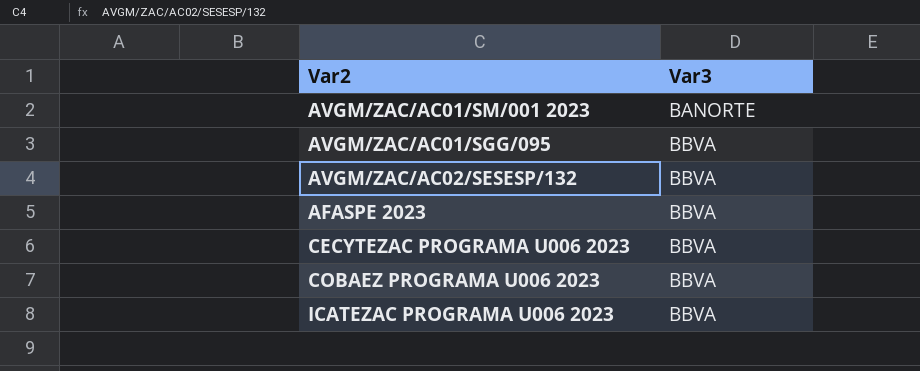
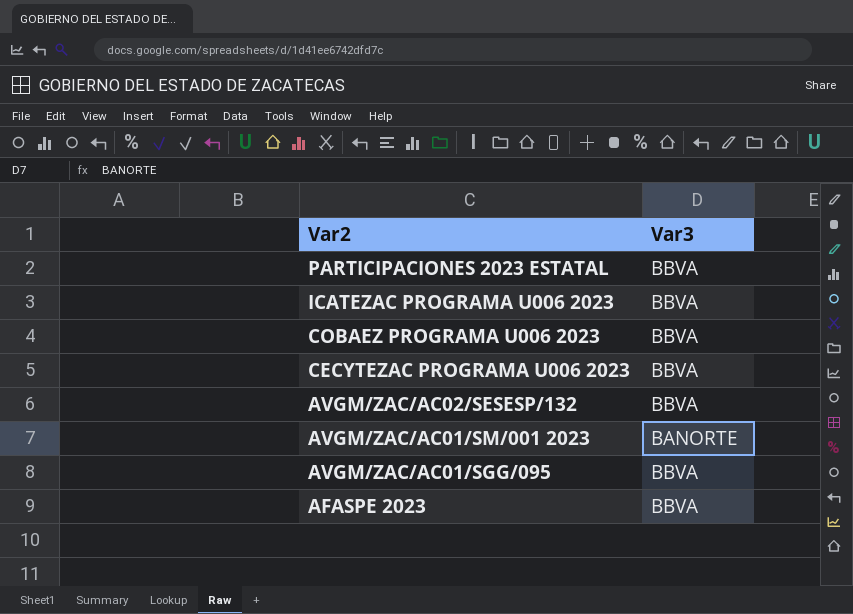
row order: Var3 ascending -> Var2 descending
row PARTICIPACIONES 2023 ESTATAL: none -> BBVA

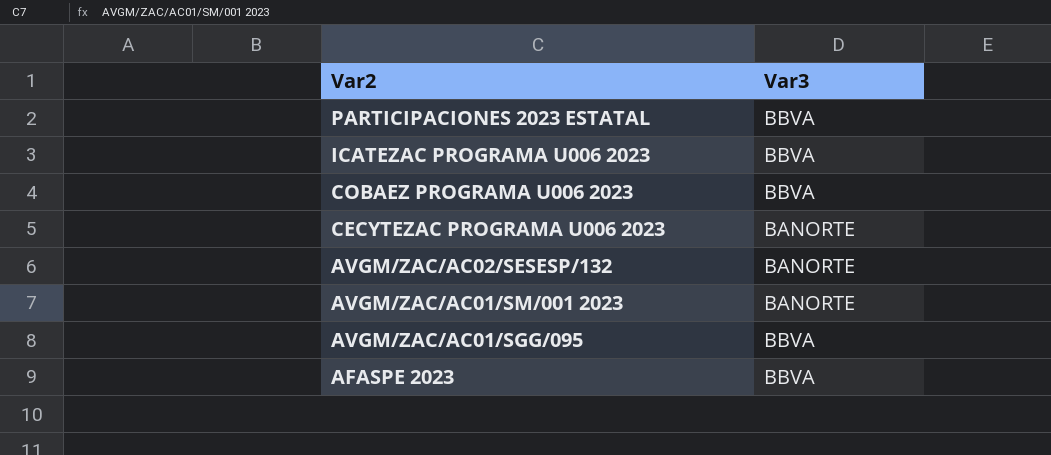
CECYTEZAC PROGRAMA U006 2023 | Var3: BBVA -> BANORTE
AVGM/ZAC/AC02/SESESP/132 | Var3: BBVA -> BANORTE

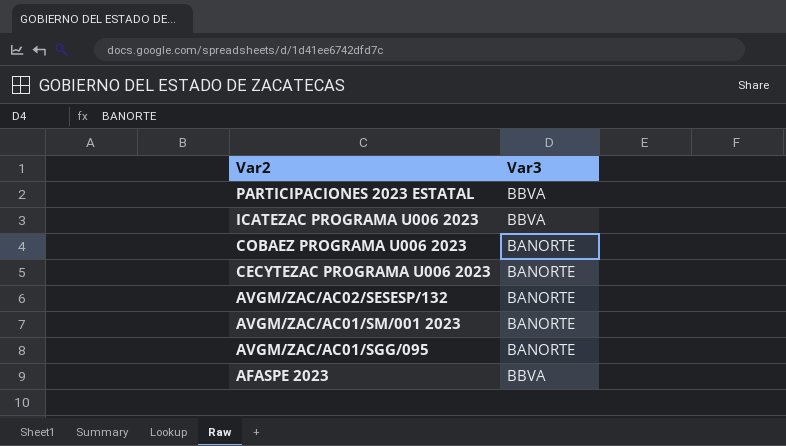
COBAEZ PROGRAMA U006 2023 | Var3: BBVA -> BANORTE
AVGM/ZAC/AC01/SGG/095 | Var3: BBVA -> BANORTE

